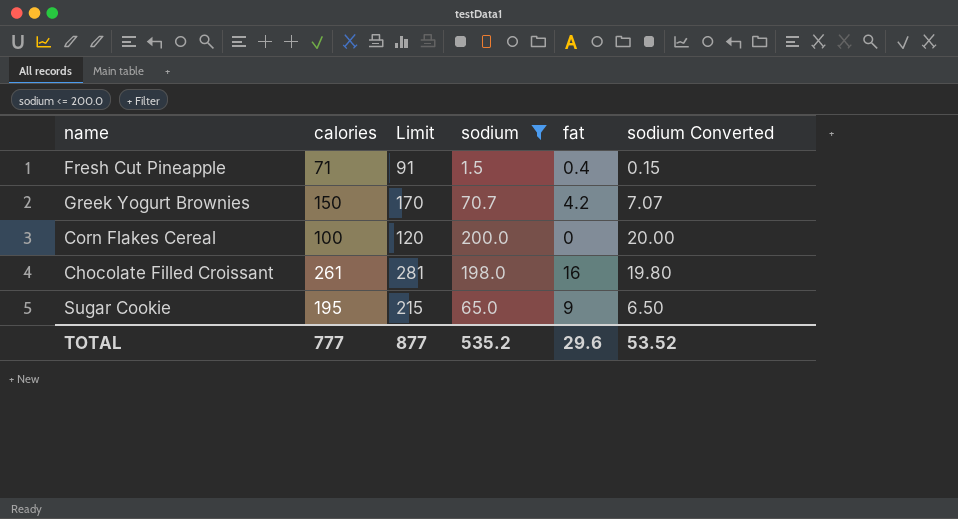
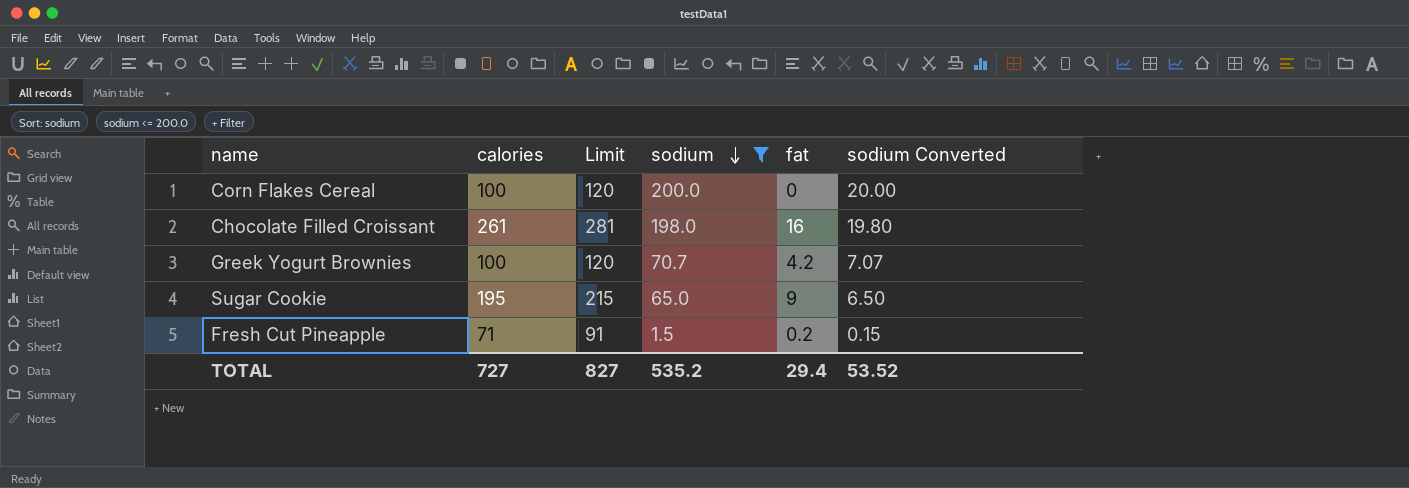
row order: none -> sodium descending
Greek Yogurt Brownies | calories: 150 -> 100
Greek Yogurt Brownies | Limit: 170 -> 120
Fresh Cut Pineapple | fat: 0.4 -> 0.2
TOTAL | calories: 777 -> 727
TOTAL | Limit: 877 -> 827
TOTAL | fat: 29.6 -> 29.4

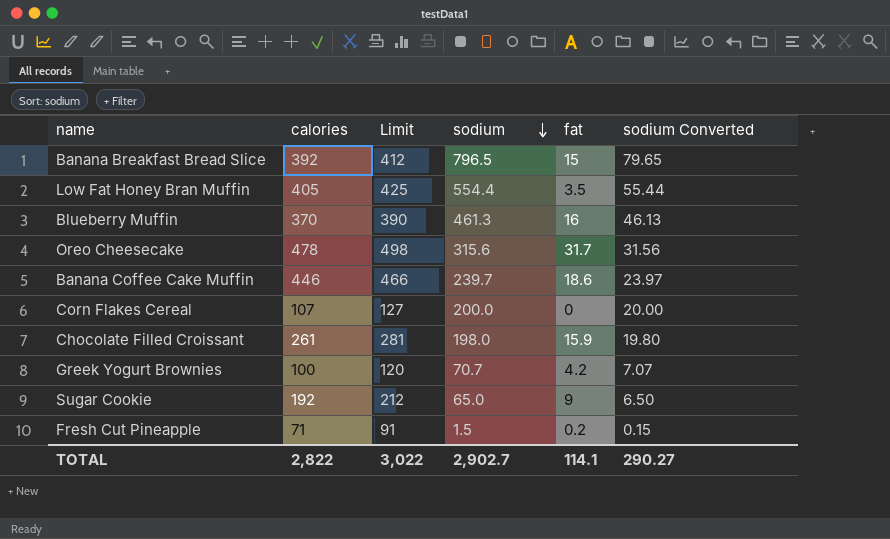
filter: sodium <= 200.0 -> none
Corn Flakes Cereal | calories: 100 -> 107
Corn Flakes Cereal | Limit: 120 -> 127
Chocolate Filled Croissant | fat: 16 -> 15.9
Sugar Cookie | calories: 195 -> 192
Sugar Cookie | Limit: 215 -> 212
TOTAL | calories: 727 -> 2,822
TOTAL | Limit: 827 -> 3,022
TOTAL | sodium: 535.2 -> 2,902.7
TOTAL | fat: 29.4 -> 114.1
TOTAL | sodium Converted: 53.52 -> 290.27

